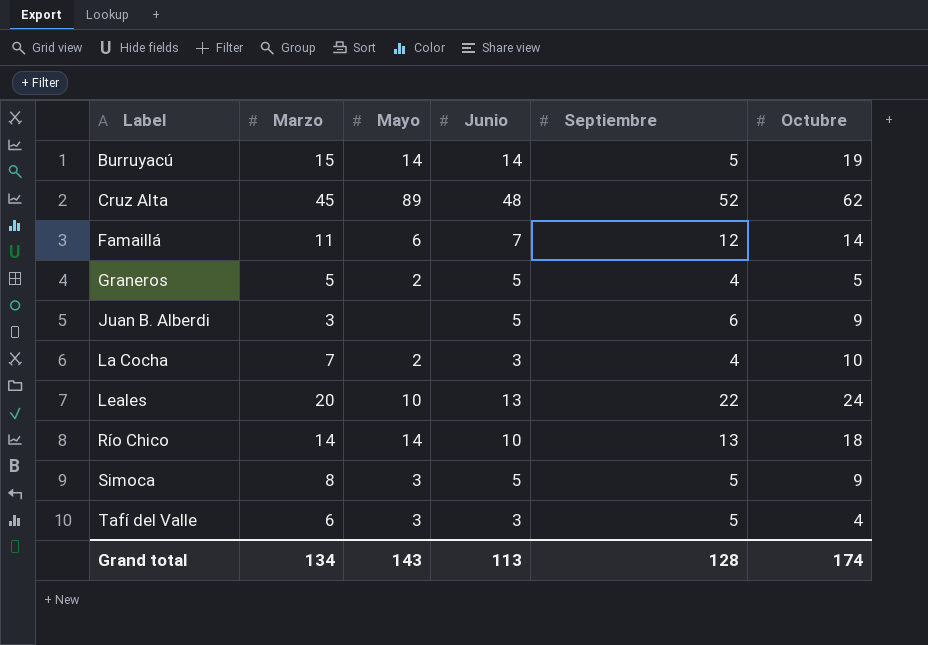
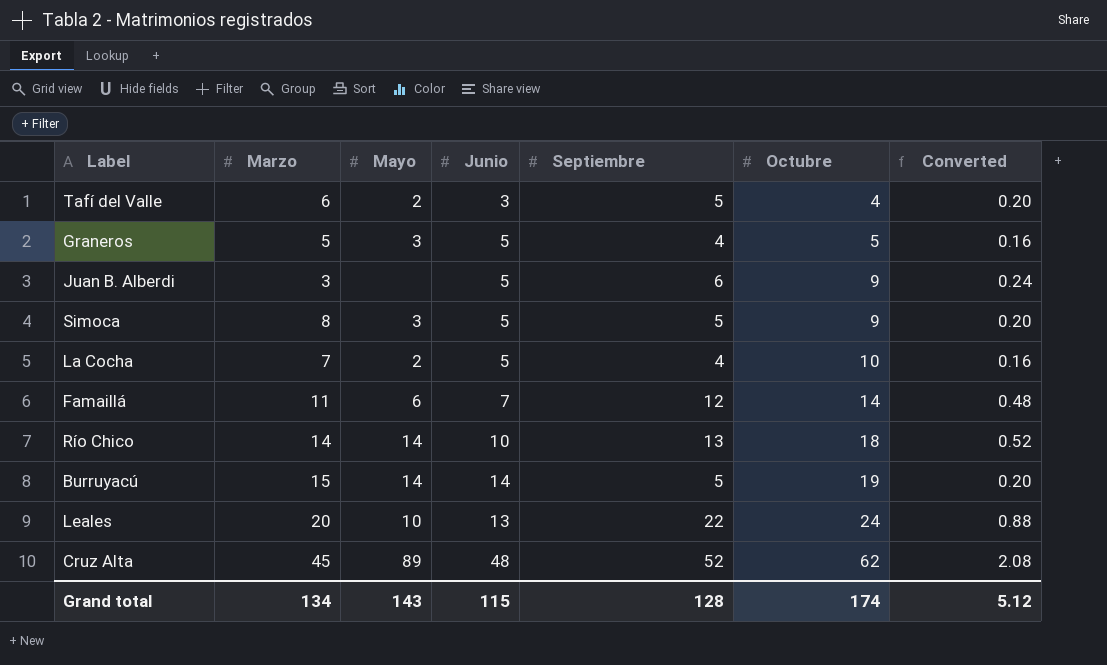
row order: Label ascending -> Octubre ascending
column Converted | formula: none -> [Septiembre] * 0.04
Tafí del Valle | Mayo: 3 -> 2
Graneros | Mayo: 2 -> 3
La Cocha | Junio: 3 -> 5
Grand total | Junio: 113 -> 115

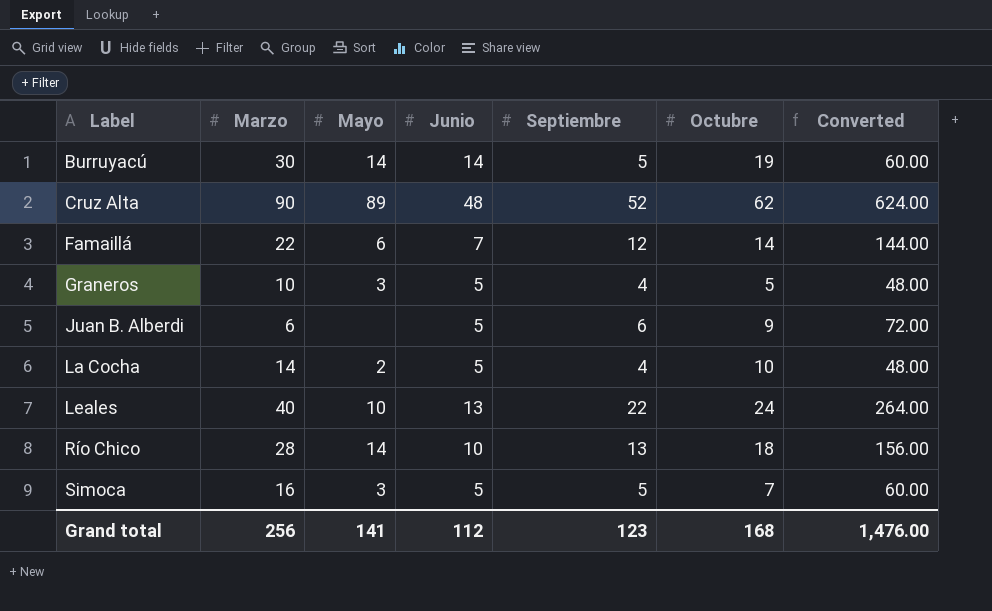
row order: Octubre ascending -> Label ascending
column Converted | formula: [Septiembre] * 0.04 -> [Septiembre] * 12
row Tafí del Valle: 6 | 2 | 3 | 5 | 4 | 0.20 -> none
Burruyacú | Marzo: 15 -> 30
Cruz Alta | Marzo: 45 -> 90
Famaillá | Marzo: 11 -> 22
Graneros | Marzo: 5 -> 10
Juan B. Alberdi | Marzo: 3 -> 6
La Cocha | Marzo: 7 -> 14
Leales | Marzo: 20 -> 40
Río Chico | Marzo: 14 -> 28
Simoca | Marzo: 8 -> 16
Simoca | Octubre: 9 -> 7
Grand total | Marzo: 134 -> 256
Grand total | Mayo: 143 -> 141
Grand total | Junio: 115 -> 112
Grand total | Septiembre: 128 -> 123
Grand total | Octubre: 174 -> 168
Grand total | Converted: 5.12 -> 1,476.00

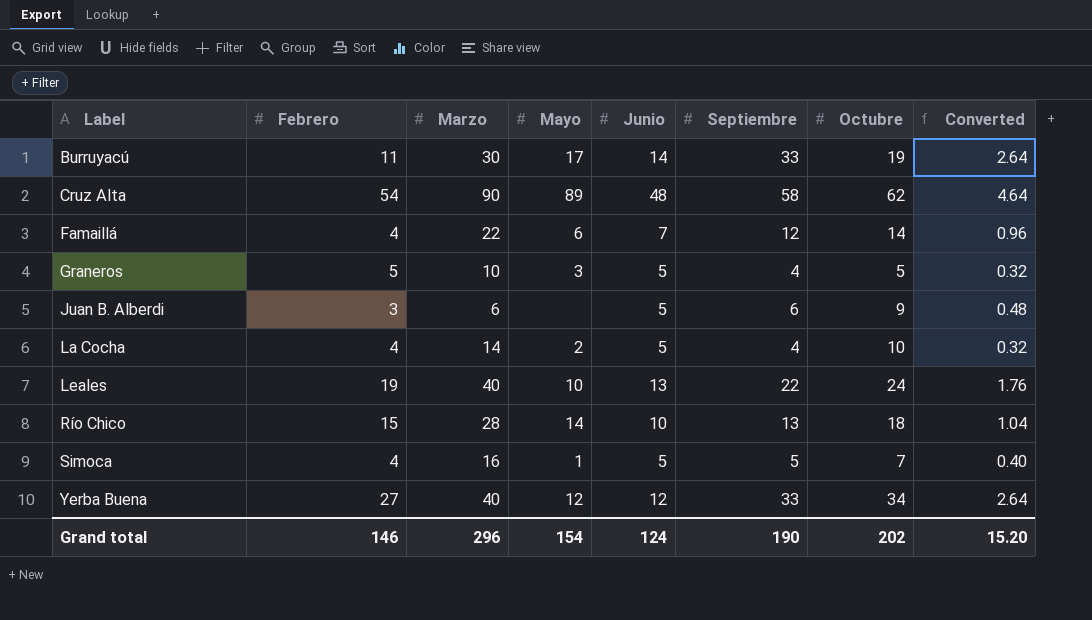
column Febrero | position: none -> 2
column Converted | formula: [Septiembre] * 12 -> [Septiembre] * 0.08
Burruyacú | Mayo: 14 -> 17
Burruyacú | Septiembre: 5 -> 33
Cruz Alta | Septiembre: 52 -> 58
Simoca | Mayo: 3 -> 1
row Yerba Buena: none -> 27 | 40 | 12 | 12 | 33 | 34 | 2.64
Grand total | Marzo: 256 -> 296
Grand total | Mayo: 141 -> 154
Grand total | Junio: 112 -> 124
Grand total | Septiembre: 123 -> 190
Grand total | Octubre: 168 -> 202
Grand total | Converted: 1,476.00 -> 15.20

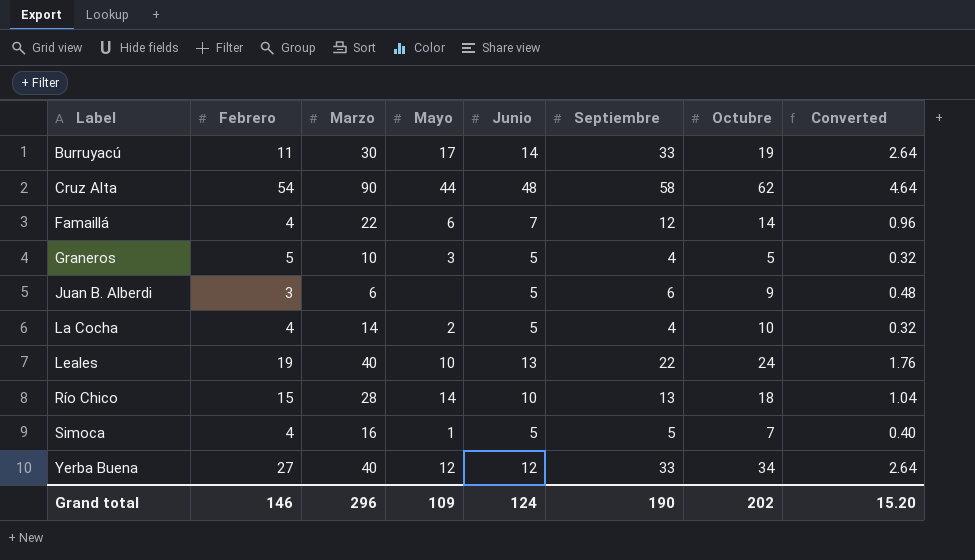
Cruz Alta | Mayo: 89 -> 44
Grand total | Mayo: 154 -> 109

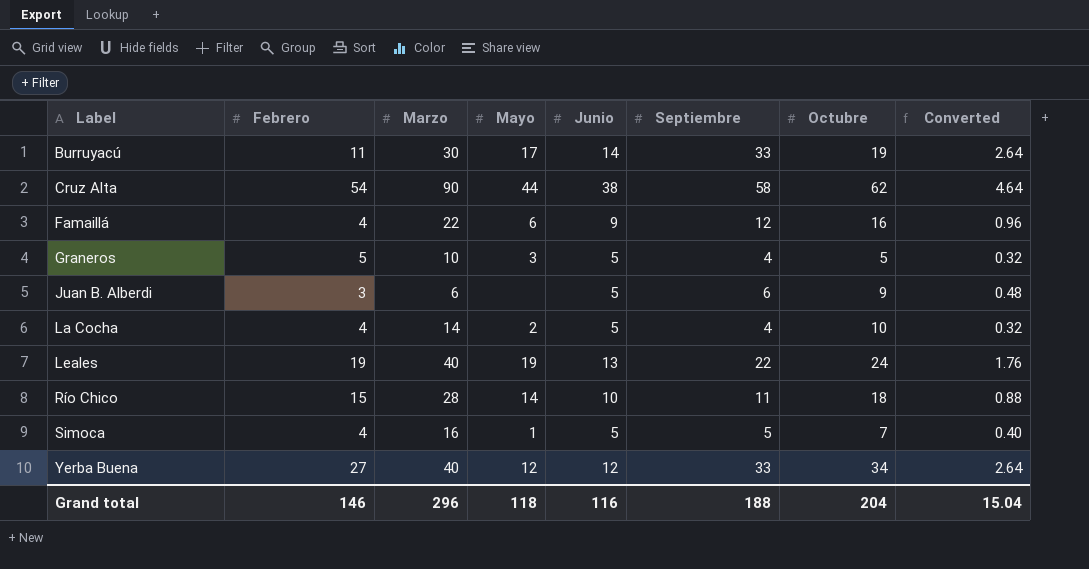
Cruz Alta | Junio: 48 -> 38
Famaillá | Junio: 7 -> 9
Famaillá | Octubre: 14 -> 16
Leales | Mayo: 10 -> 19
Río Chico | Septiembre: 13 -> 11
Río Chico | Converted: 1.04 -> 0.88
Grand total | Mayo: 109 -> 118
Grand total | Junio: 124 -> 116
Grand total | Septiembre: 190 -> 188
Grand total | Octubre: 202 -> 204
Grand total | Converted: 15.20 -> 15.04

